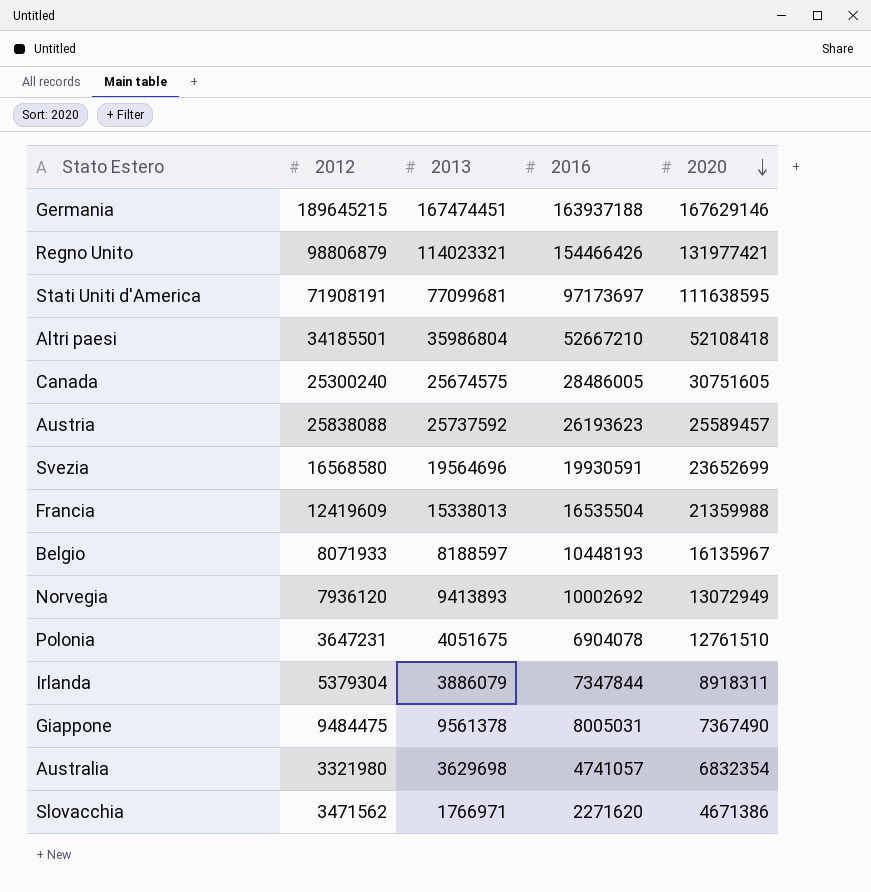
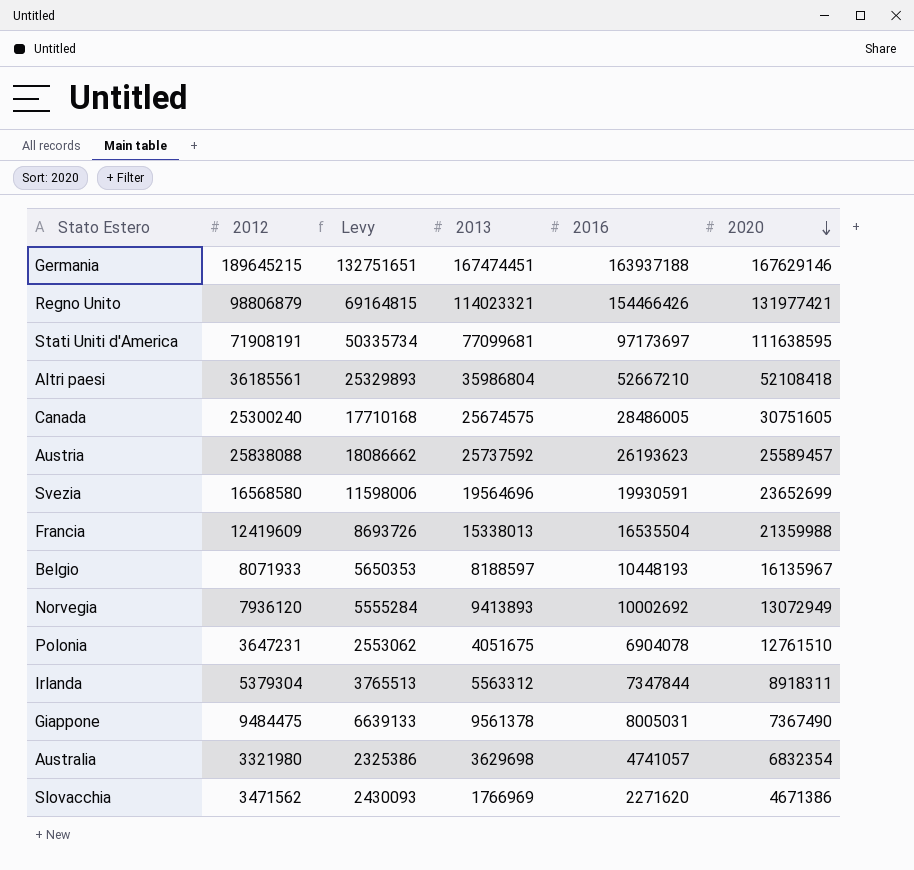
column Levy | formula: none -> [2012] * 0.7
Altri paesi | 2012: 34185501 -> 36185561
Irlanda | 2013: 3886079 -> 5563312
Slovacchia | 2013: 1766971 -> 1766969

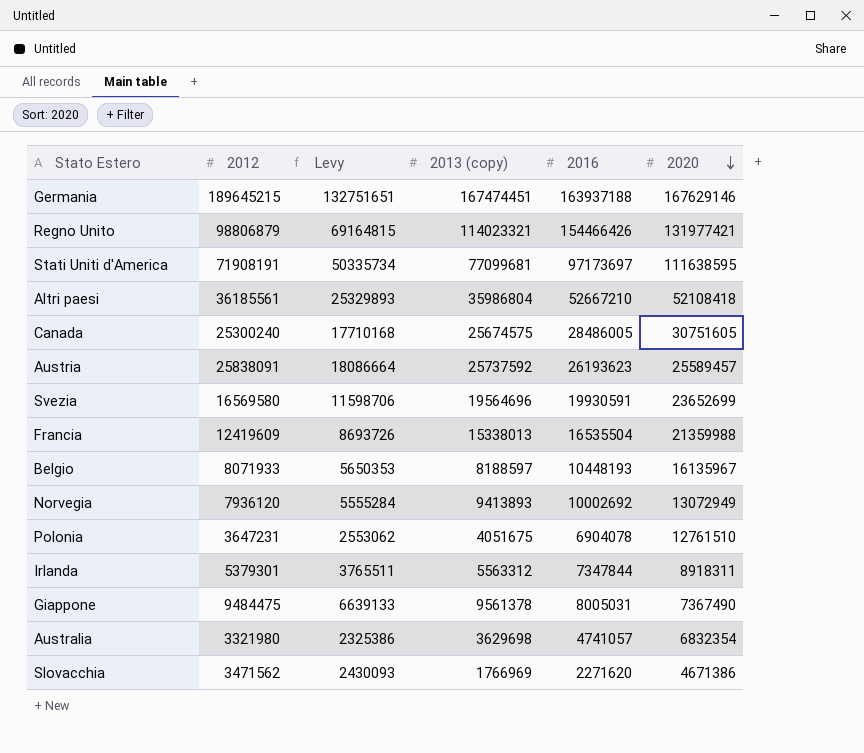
column name: 2013 -> 2013 (copy)
Austria | 2012: 25838088 -> 25838091
Austria | Levy: 18086662 -> 18086664
Svezia | 2012: 16568580 -> 16569580
Svezia | Levy: 11598006 -> 11598706
Irlanda | 2012: 5379304 -> 5379301
Irlanda | Levy: 3765513 -> 3765511

